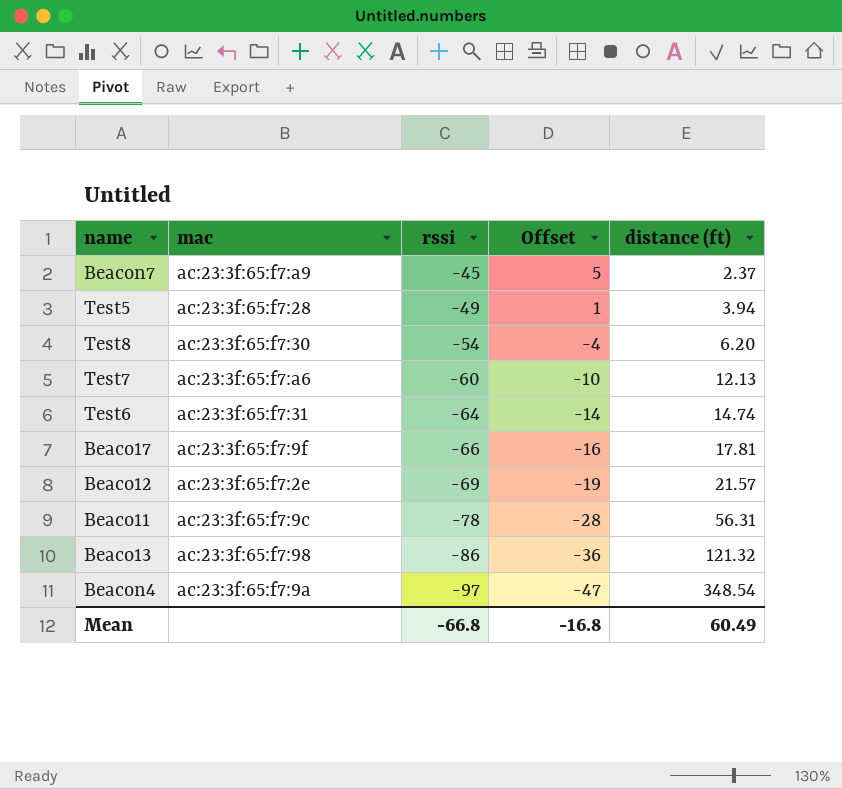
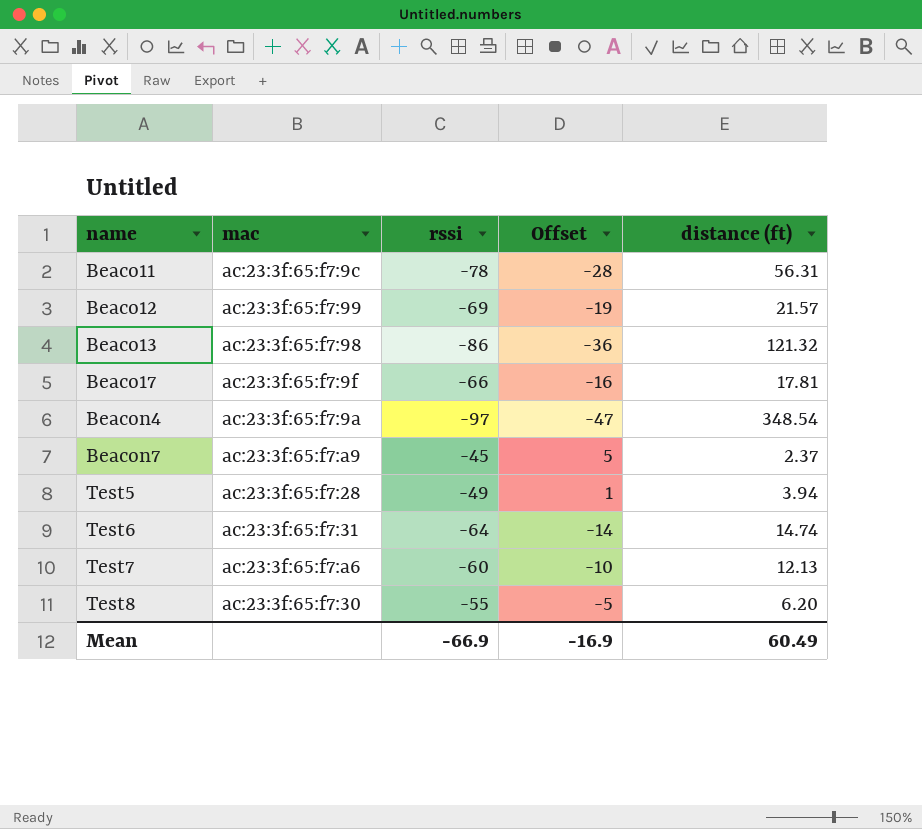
row order: rssi descending -> name ascending
Beaco12 | mac: ac:23:3f:65:f7:2e -> ac:23:3f:65:f7:99
Test8 | rssi: -54 -> -55
Test8 | Offset: -4 -> -5
Mean | rssi: -66.8 -> -66.9
Mean | Offset: -16.8 -> -16.9

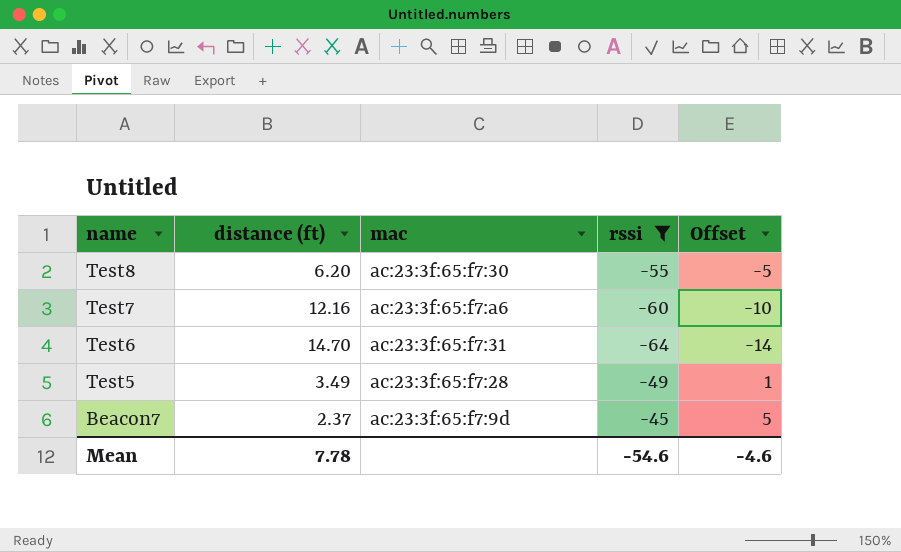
filter: none -> rssi >= -64
row order: name ascending -> name descending
column distance (ft) | position: 5 -> 2
Test7 | distance (ft): 12.13 -> 12.16
Test6 | distance (ft): 14.74 -> 14.70
Test5 | distance (ft): 3.94 -> 3.49
Beacon7 | mac: ac:23:3f:65:f7:a9 -> ac:23:3f:65:f7:9d
Mean | distance (ft): 60.49 -> 7.78
Mean | rssi: -66.9 -> -54.6
Mean | Offset: -16.9 -> -4.6

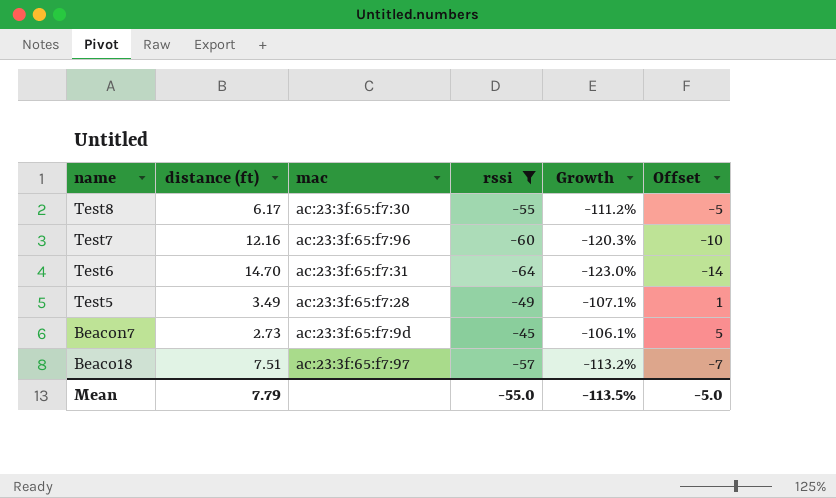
column Growth | formula: none -> ([distance (ft)] - [rssi]) / [rssi]
Test8 | distance (ft): 6.20 -> 6.17
Test7 | mac: ac:23:3f:65:f7:a6 -> ac:23:3f:65:f7:96
Beacon7 | distance (ft): 2.37 -> 2.73
row Beaco18: none -> 7.51 | ac:23:3f:65:f7:97 | -57 | -113.2% | -7
Mean | distance (ft): 7.78 -> 7.79
Mean | rssi: -54.6 -> -55.0
Mean | Offset: -4.6 -> -5.0

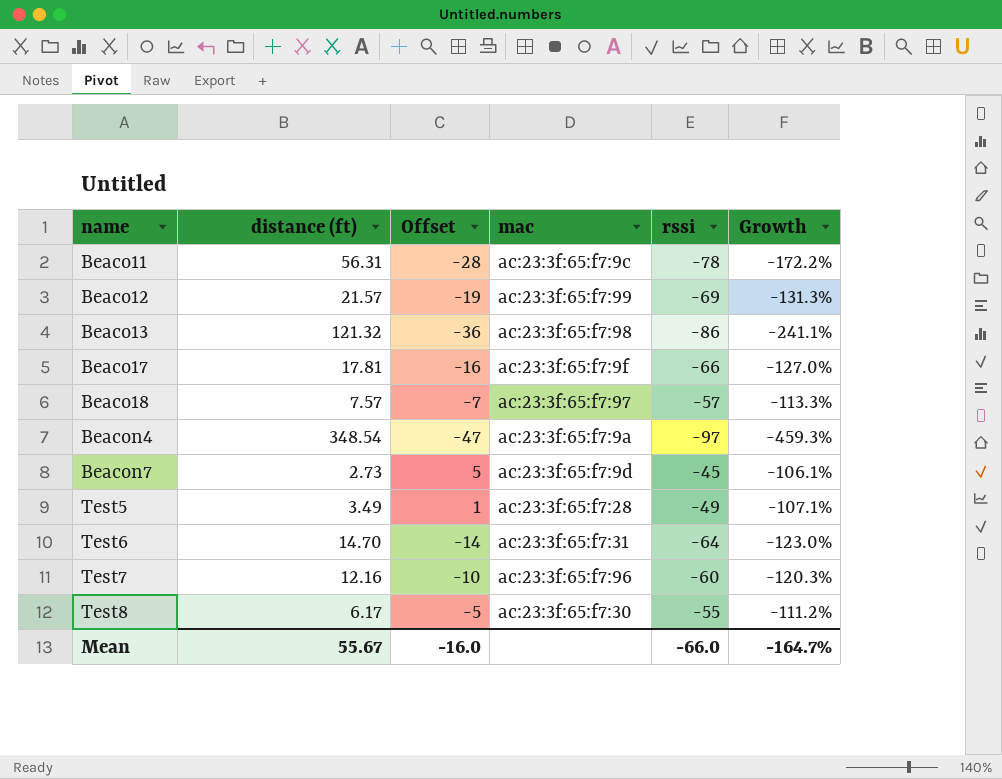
filter: rssi >= -64 -> none
row order: name descending -> name ascending
column Offset | position: 6 -> 3
Beaco18 | distance (ft): 7.51 -> 7.57
Beaco18 | Growth: -113.2% -> -113.3%
Mean | distance (ft): 7.79 -> 55.67
Mean | Offset: -5.0 -> -16.0
Mean | rssi: -55.0 -> -66.0
Mean | Growth: -113.5% -> -164.7%

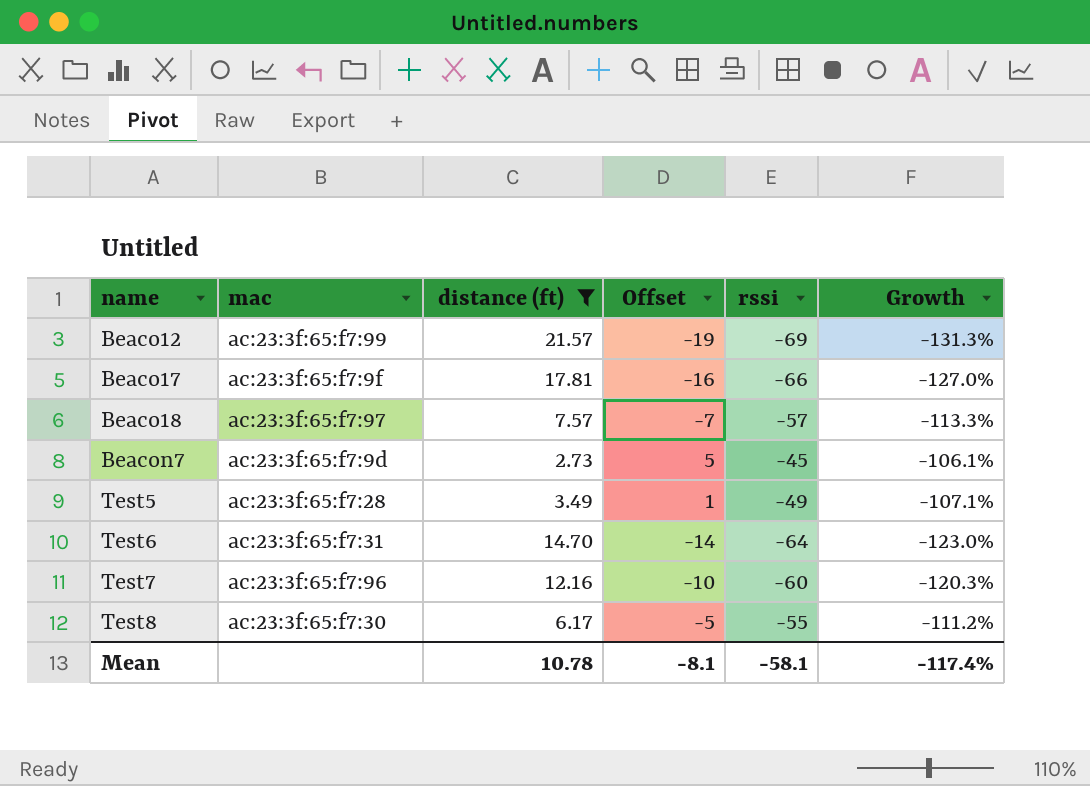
filter: none -> distance (ft) <= 21.57
column mac | position: 4 -> 2
Mean | distance (ft): 55.67 -> 10.78
Mean | Offset: -16.0 -> -8.1
Mean | rssi: -66.0 -> -58.1
Mean | Growth: -164.7% -> -117.4%

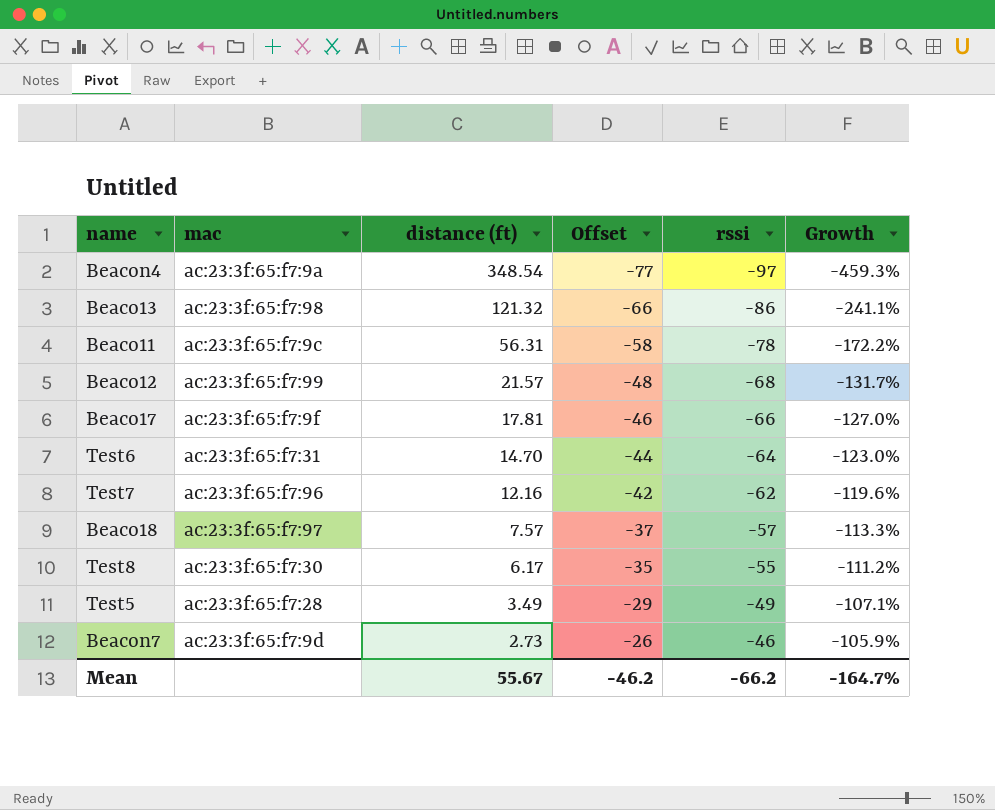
filter: distance (ft) <= 21.57 -> none
row order: name ascending -> distance (ft) descending
column Offset | formula: [rssi] + 50 -> [rssi] + 20
Beaco12 | rssi: -69 -> -68
Beaco12 | Growth: -131.3% -> -131.7%
Test7 | rssi: -60 -> -62
Test7 | Growth: -120.3% -> -119.6%
Beacon7 | rssi: -45 -> -46
Beacon7 | Growth: -106.1% -> -105.9%
Mean | distance (ft): 10.78 -> 55.67
Mean | Offset: -8.1 -> -46.2
Mean | rssi: -58.1 -> -66.2
Mean | Growth: -117.4% -> -164.7%

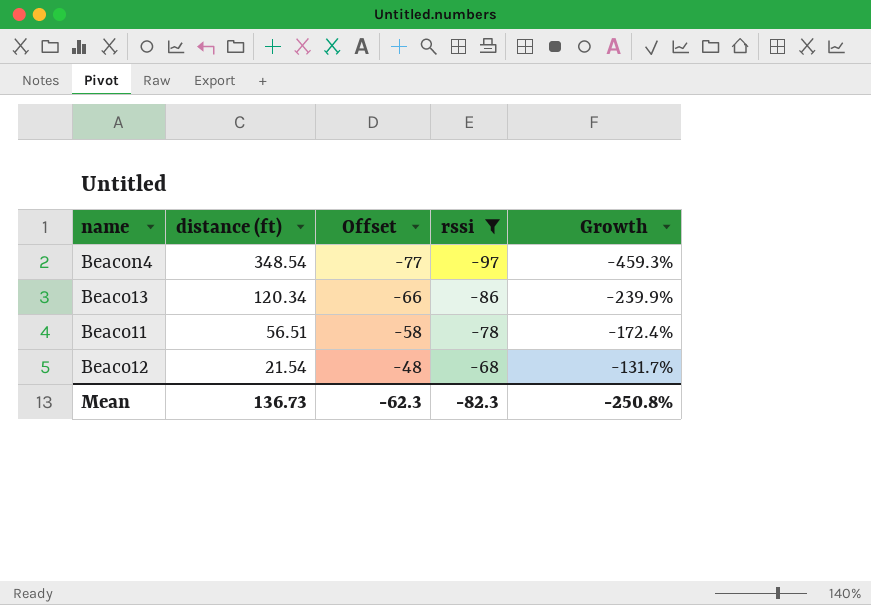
filter: none -> rssi <= -68
column mac | position: 2 -> none
Beaco13 | distance (ft): 121.32 -> 120.34
Beaco13 | Growth: -241.1% -> -239.9%
Beaco11 | distance (ft): 56.31 -> 56.51
Beaco11 | Growth: -172.2% -> -172.4%
Beaco12 | distance (ft): 21.57 -> 21.54
Mean | distance (ft): 55.67 -> 136.73
Mean | Offset: -46.2 -> -62.3
Mean | rssi: -66.2 -> -82.3
Mean | Growth: -164.7% -> -250.8%

